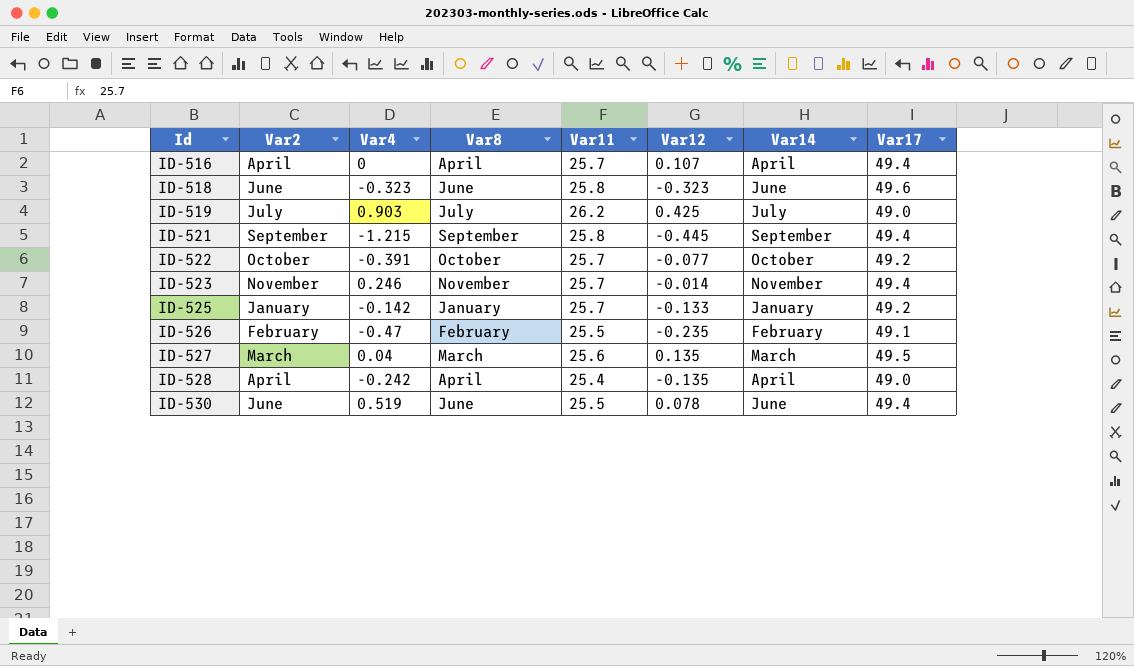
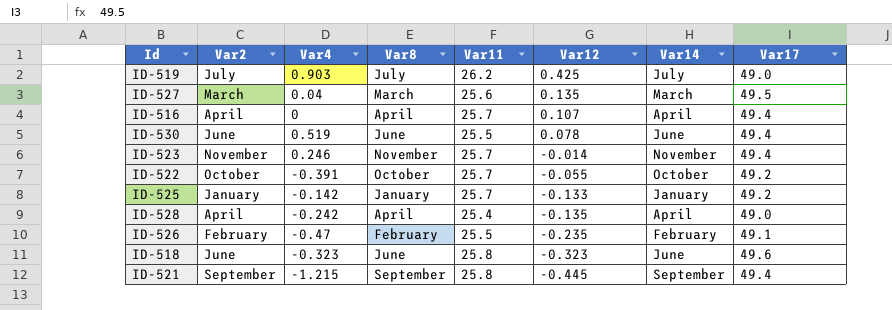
row order: Id ascending -> Var12 descending
ID-522 | Var12: -0.077 -> -0.055

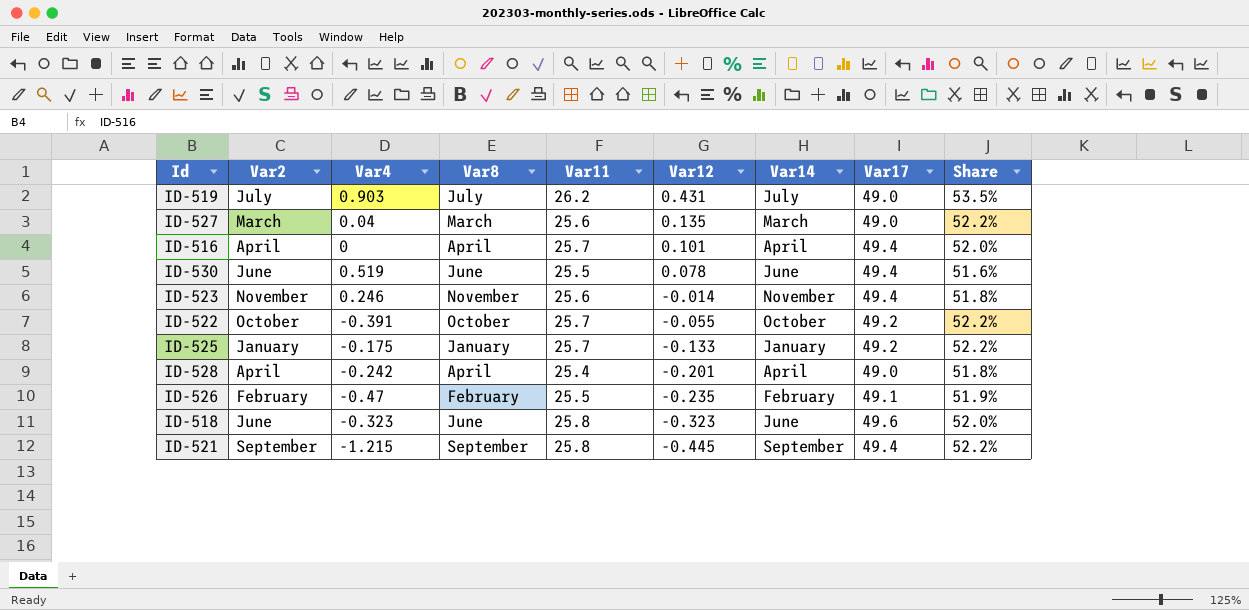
column Share | formula: none -> [Var11] / [Var17]
ID-519 | Var12: 0.425 -> 0.431
ID-527 | Var17: 49.5 -> 49.0
ID-516 | Var12: 0.107 -> 0.101
ID-523 | Var11: 25.7 -> 25.6
ID-525 | Var4: -0.142 -> -0.175
ID-528 | Var12: -0.135 -> -0.201

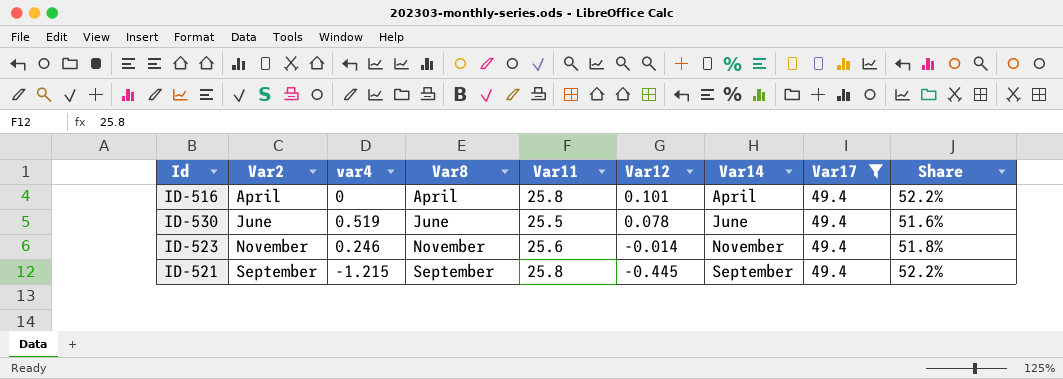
filter: none -> Var17 = 49.4
column name: Var4 -> var4
ID-516 | Var11: 25.7 -> 25.8
ID-516 | Share: 52.0% -> 52.2%

